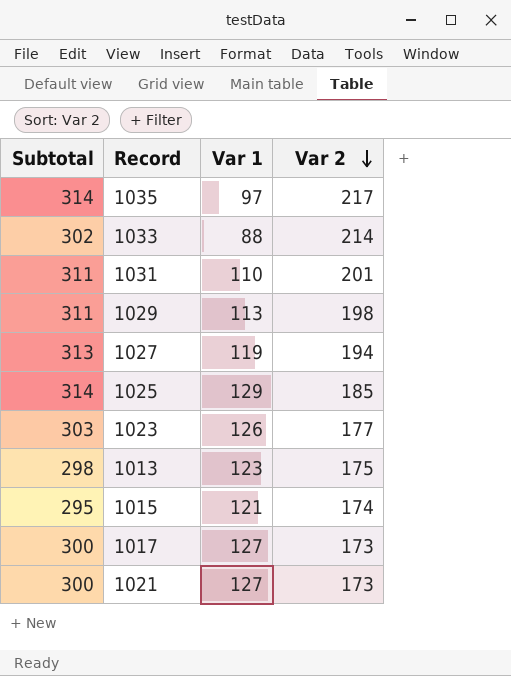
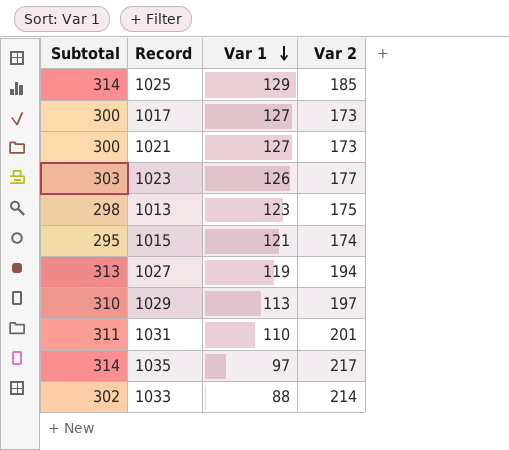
row order: Var 2 descending -> Var 1 descending
1029 | Subtotal: 311 -> 310
1029 | Var 2: 198 -> 197

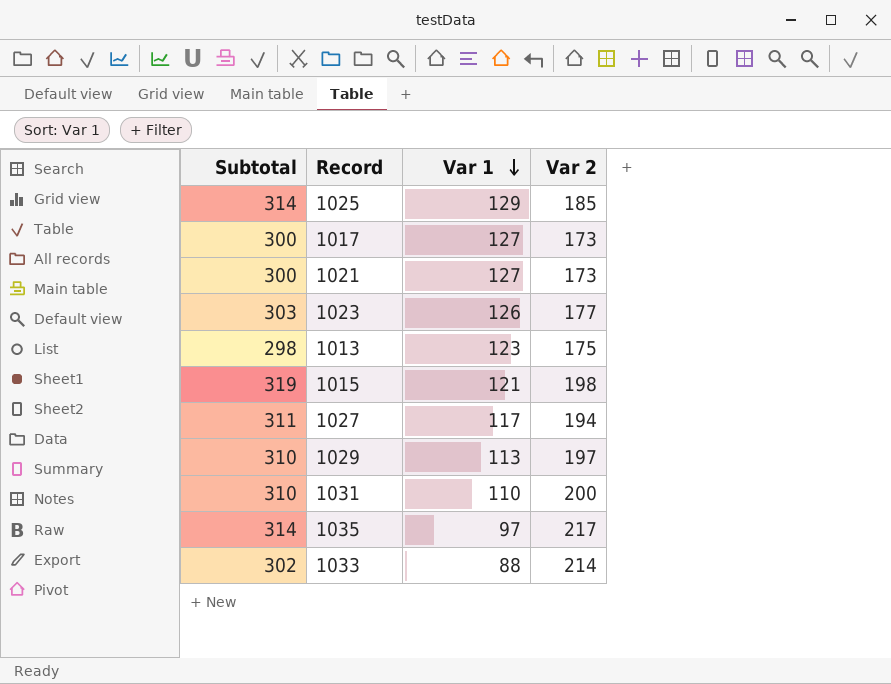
1015 | Subtotal: 295 -> 319
1015 | Var 2: 174 -> 198
1027 | Subtotal: 313 -> 311
1027 | Var 1: 119 -> 117
1031 | Subtotal: 311 -> 310
1031 | Var 2: 201 -> 200

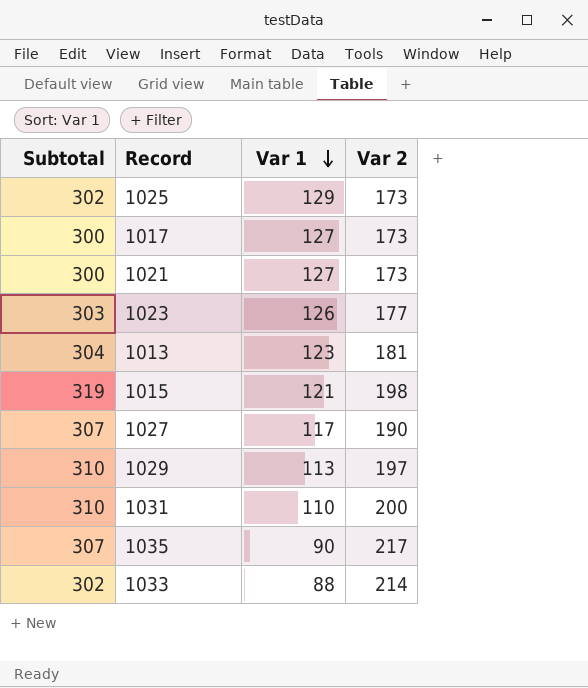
1025 | Subtotal: 314 -> 302
1025 | Var 2: 185 -> 173
1013 | Subtotal: 298 -> 304
1013 | Var 2: 175 -> 181
1027 | Subtotal: 311 -> 307
1027 | Var 2: 194 -> 190
1035 | Subtotal: 314 -> 307
1035 | Var 1: 97 -> 90

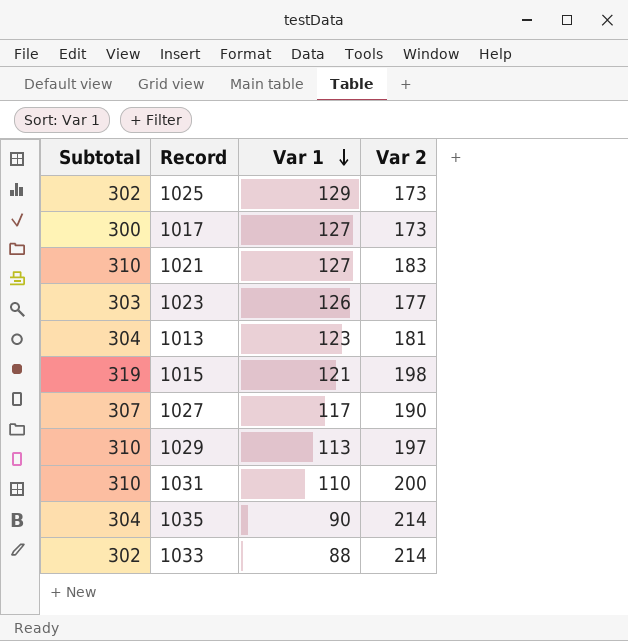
1021 | Subtotal: 300 -> 310
1021 | Var 2: 173 -> 183
1035 | Subtotal: 307 -> 304
1035 | Var 2: 217 -> 214

